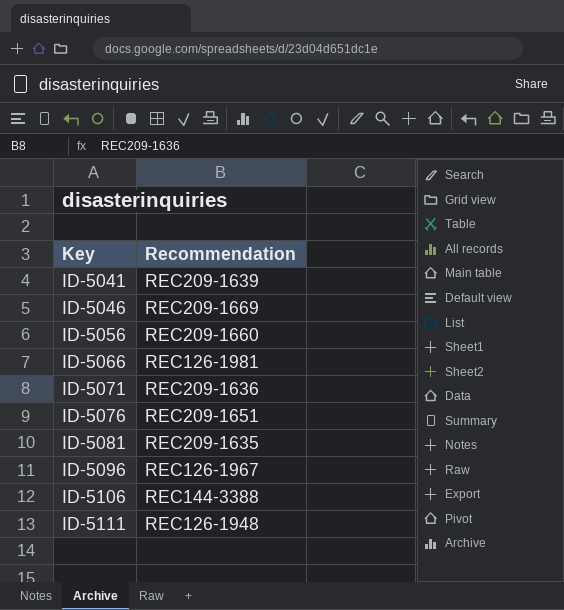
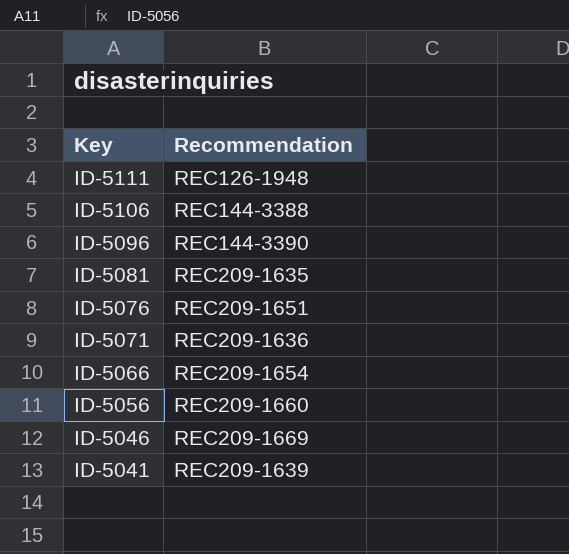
row order: Key ascending -> Key descending
ID-5096 | Recommendation: REC126-1967 -> REC144-3390
ID-5066 | Recommendation: REC126-1981 -> REC209-1654

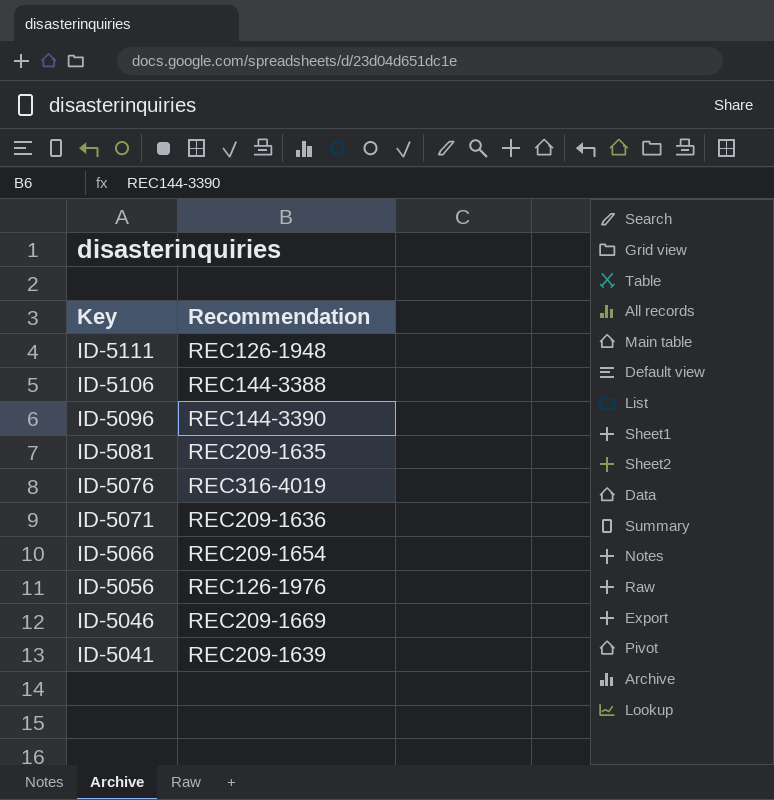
ID-5076 | Recommendation: REC209-1651 -> REC316-4019
ID-5056 | Recommendation: REC209-1660 -> REC126-1976

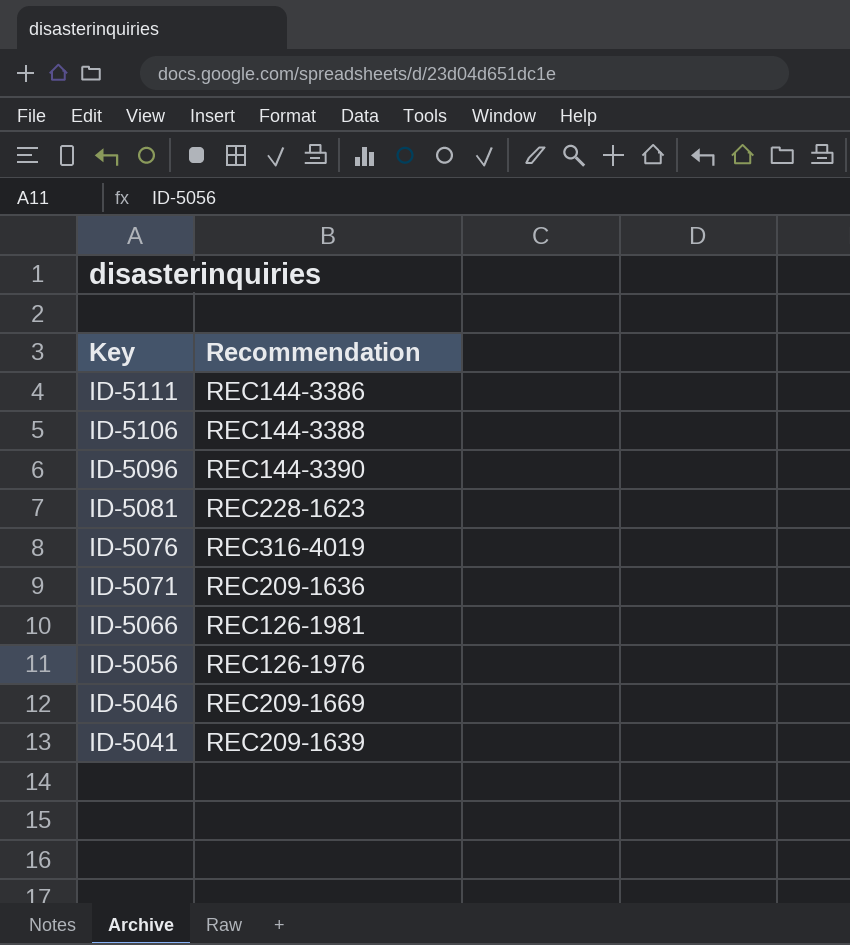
ID-5111 | Recommendation: REC126-1948 -> REC144-3386
ID-5081 | Recommendation: REC209-1635 -> REC228-1623
ID-5066 | Recommendation: REC209-1654 -> REC126-1981

